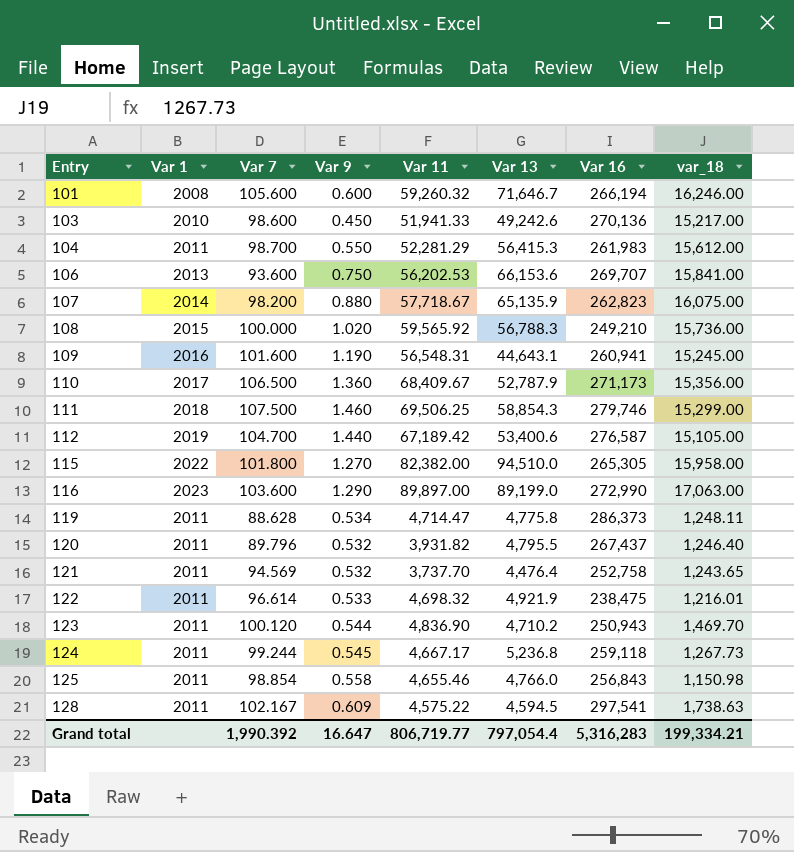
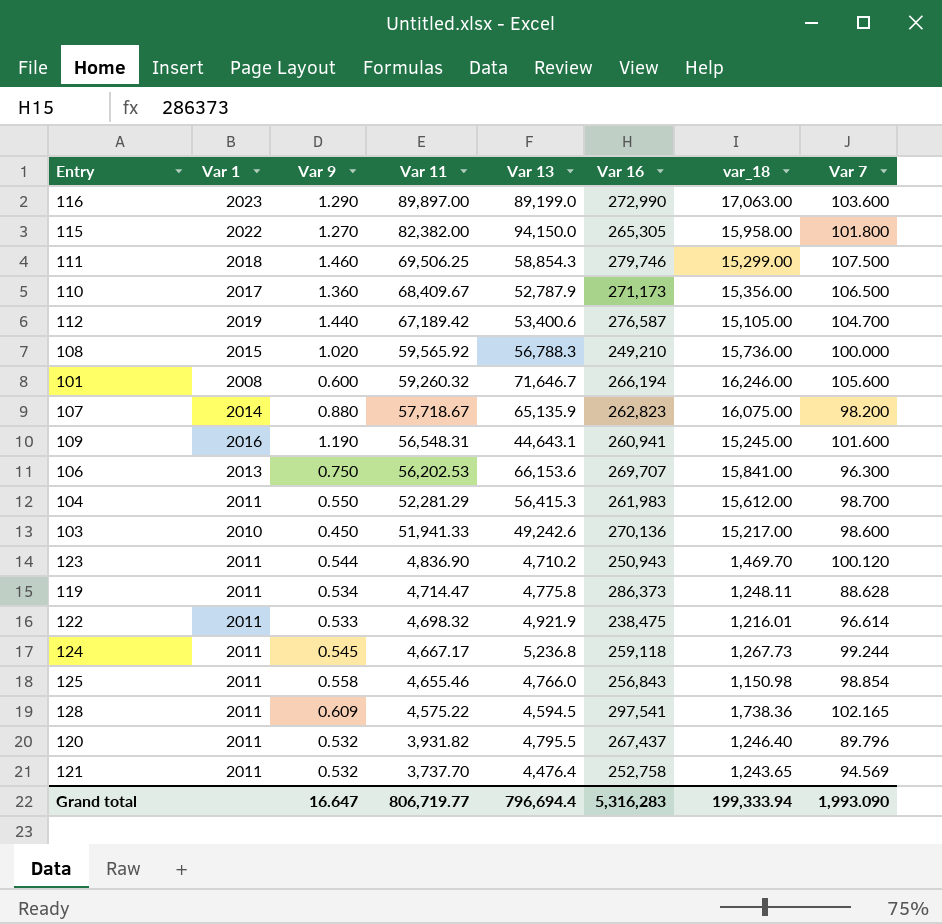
row order: Entry ascending -> Var 11 descending
column Var 7 | position: 3 -> 8
115 | Var 13: 94,510.0 -> 94,150.0
106 | Var 7: 93.600 -> 96.300
128 | var_18: 1,738.63 -> 1,738.36
128 | Var 7: 102.167 -> 102.165
Grand total | Var 13: 797,054.4 -> 796,694.4
Grand total | var_18: 199,334.21 -> 199,333.94
Grand total | Var 7: 1,990.392 -> 1,993.090

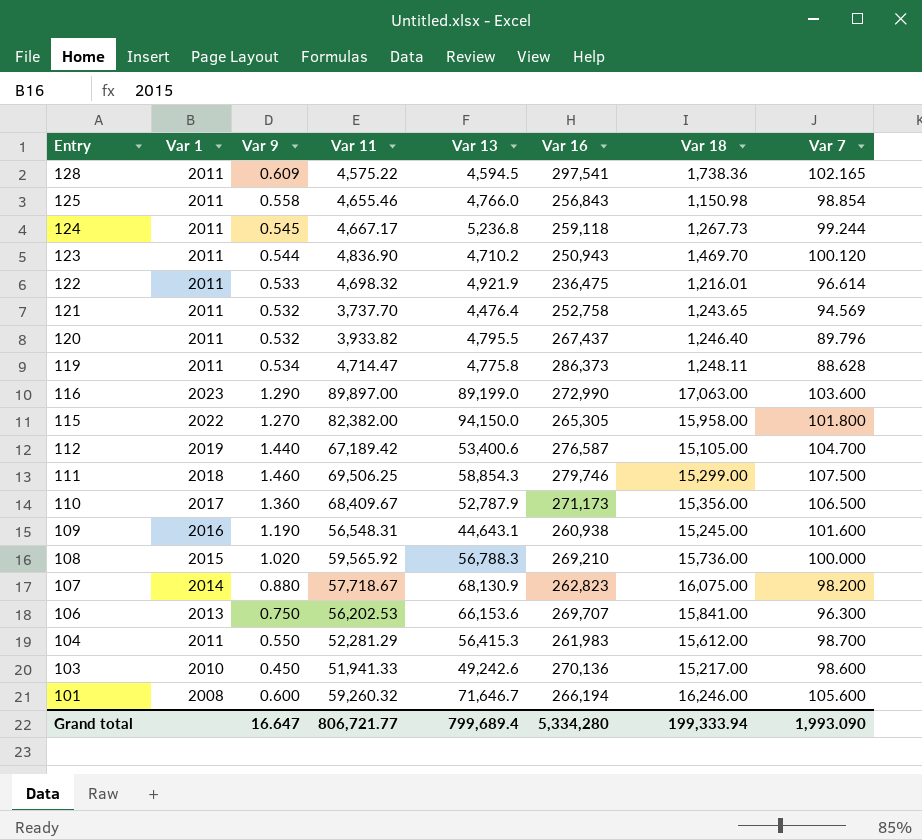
row order: Var 11 descending -> Entry descending
column name: var_18 -> Var 18
122 | Var 16: 238,475 -> 236,475
120 | Var 11: 3,931.82 -> 3,933.82
109 | Var 16: 260,941 -> 260,938
108 | Var 16: 249,210 -> 269,210
107 | Var 13: 65,135.9 -> 68,130.9
Grand total | Var 11: 806,719.77 -> 806,721.77
Grand total | Var 13: 796,694.4 -> 799,689.4
Grand total | Var 16: 5,316,283 -> 5,334,280

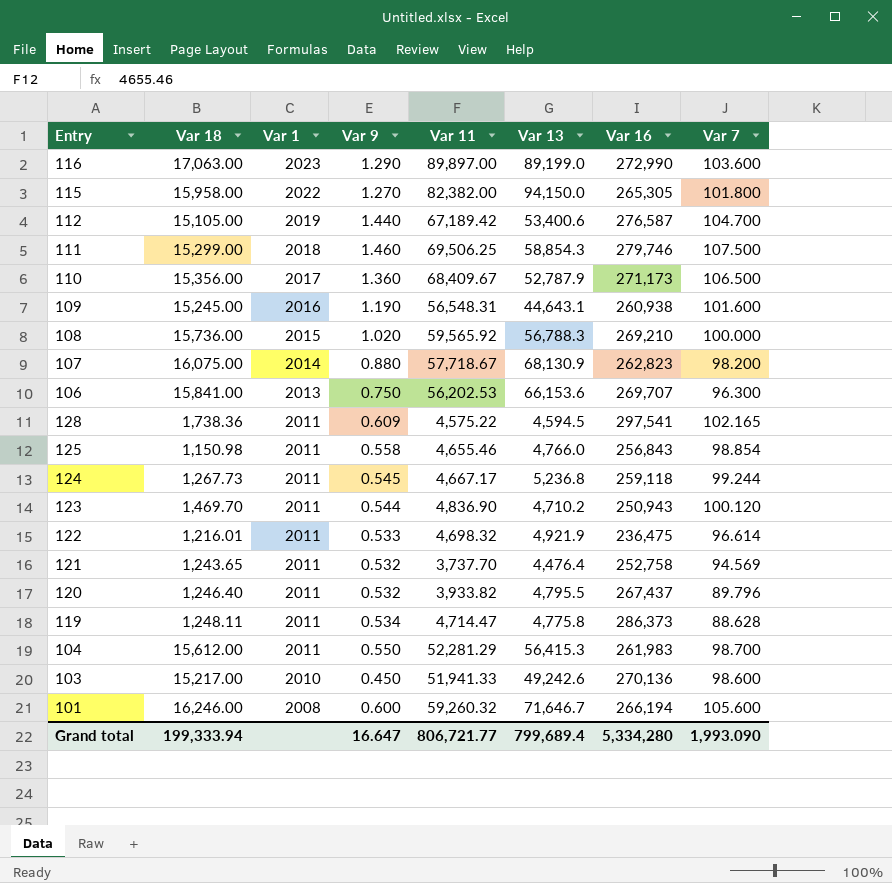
row order: Entry descending -> Var 1 descending
column Var 18 | position: 7 -> 2

